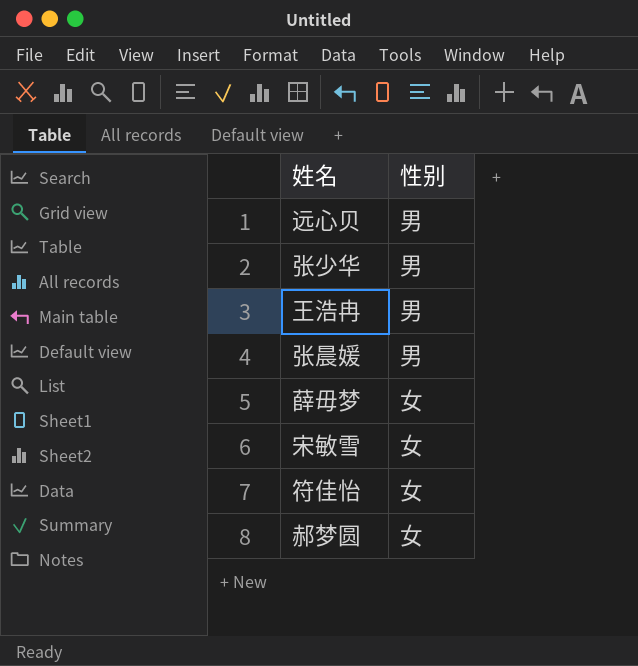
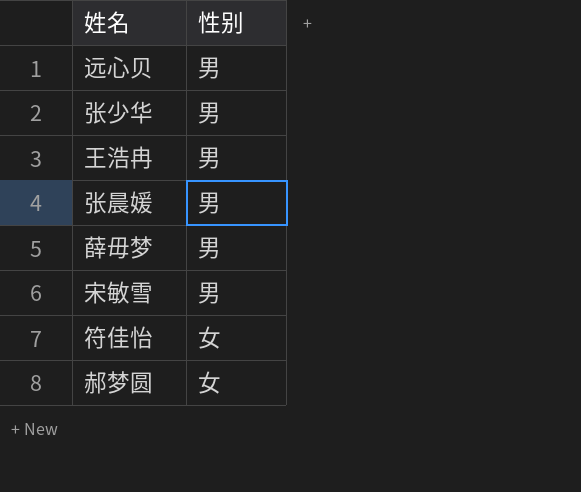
薛毋梦 | 性别: 女 -> 男
宋敏雪 | 性别: 女 -> 男

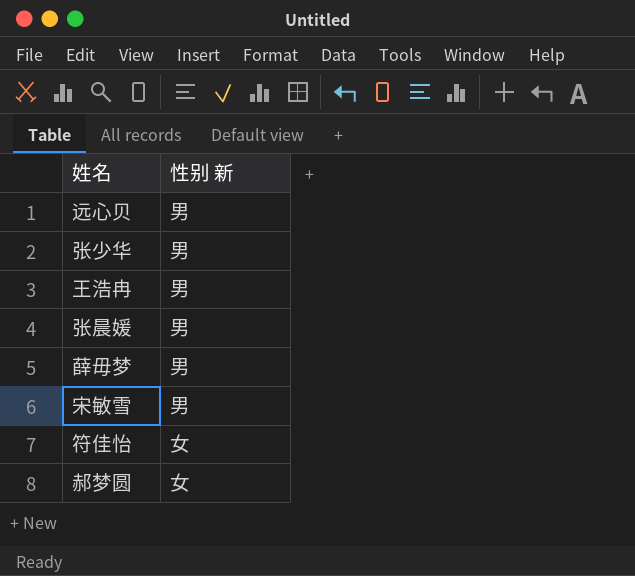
column name: 性别 -> 性别 新

